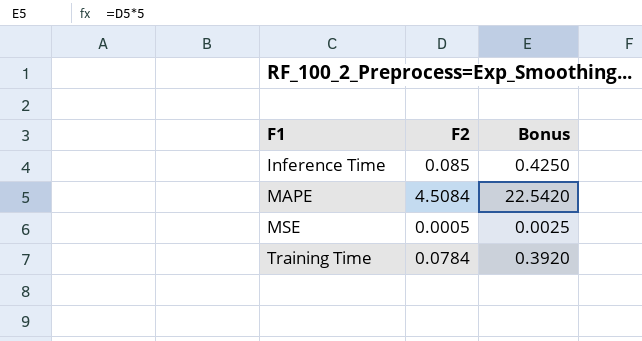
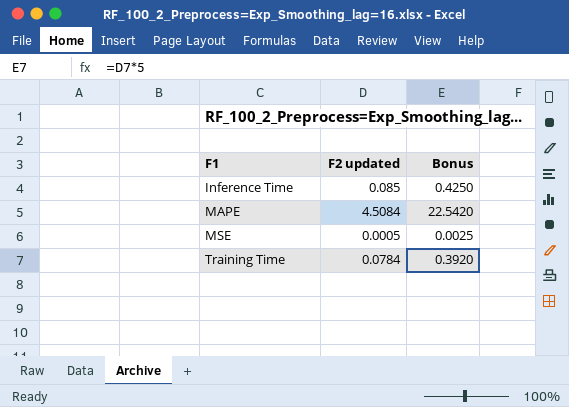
column name: F2 -> F2 updated

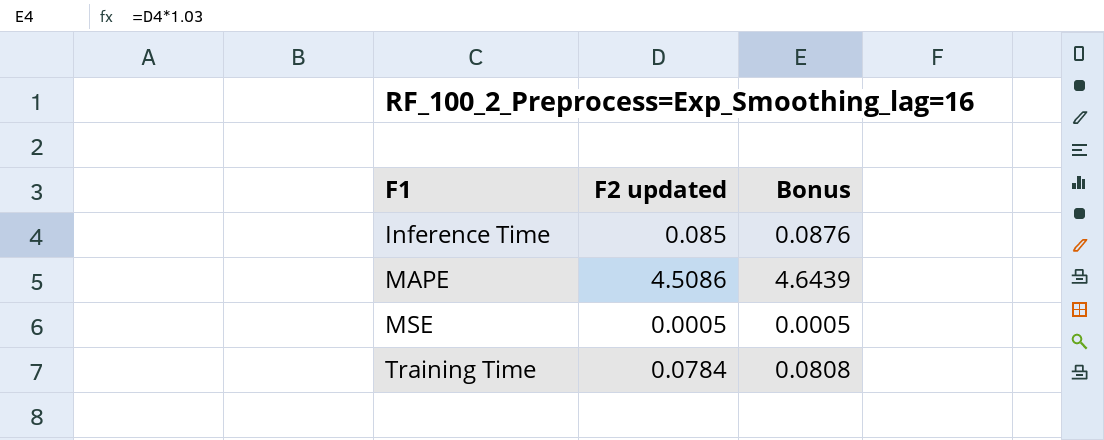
column Bonus | formula: [F2 updated] * 5 -> [F2 updated] * 1.03
MAPE | F2 updated: 4.5084 -> 4.5086

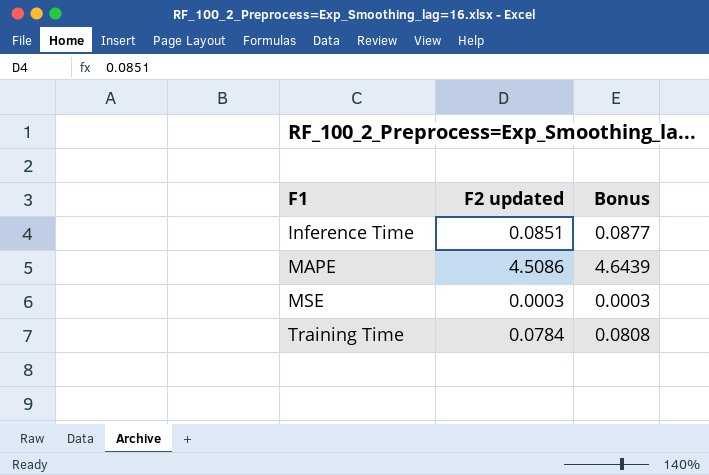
Inference Time | F2 updated: 0.085 -> 0.0851
Inference Time | Bonus: 0.0876 -> 0.0877
MSE | F2 updated: 0.0005 -> 0.0003
MSE | Bonus: 0.0005 -> 0.0003

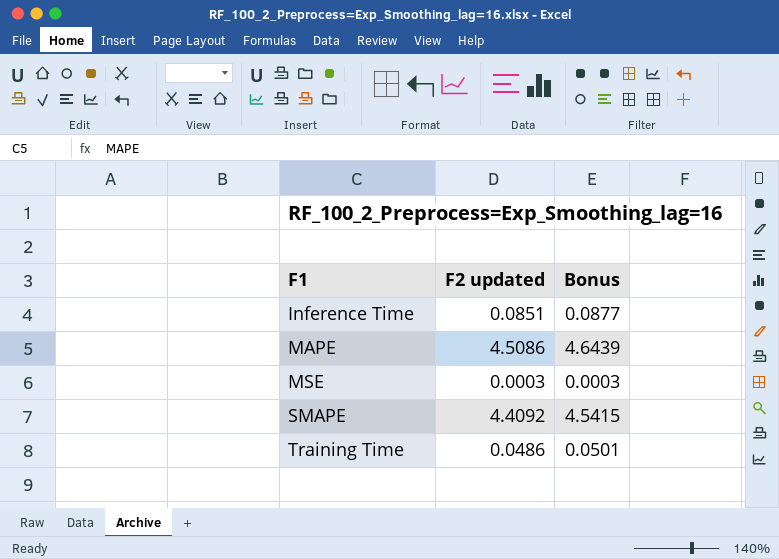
row SMAPE: none -> 4.4092 | 4.5415
Training Time | F2 updated: 0.0784 -> 0.0486
Training Time | Bonus: 0.0808 -> 0.0501

